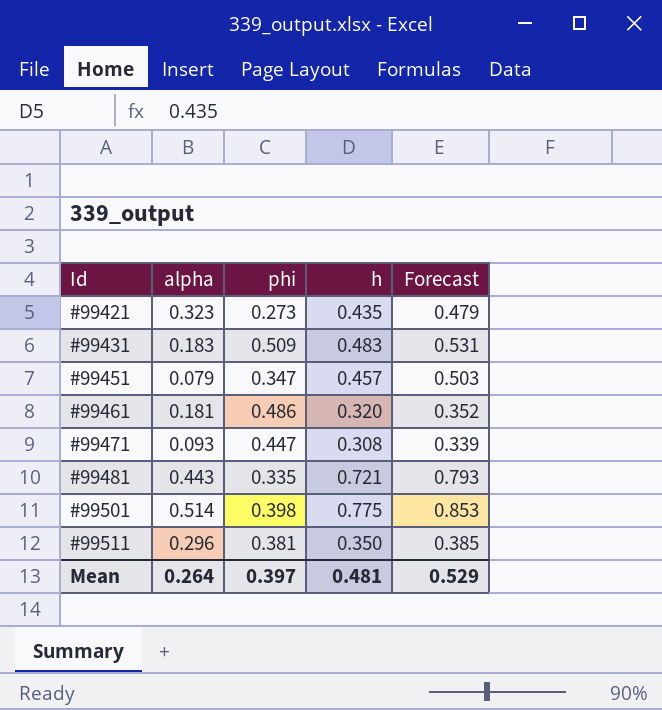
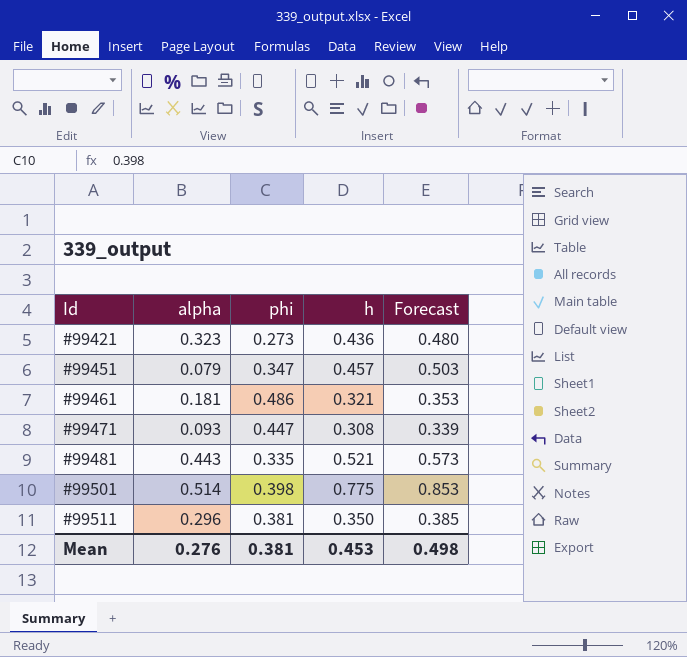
row #99431: 0.183 | 0.509 | 0.483 | 0.531 -> none
#99421 | h: 0.435 -> 0.436
#99421 | Forecast: 0.479 -> 0.480
#99461 | h: 0.320 -> 0.321
#99461 | Forecast: 0.352 -> 0.353
#99481 | h: 0.721 -> 0.521
#99481 | Forecast: 0.793 -> 0.573
Mean | alpha: 0.264 -> 0.276
Mean | phi: 0.397 -> 0.381
Mean | h: 0.481 -> 0.453
Mean | Forecast: 0.529 -> 0.498

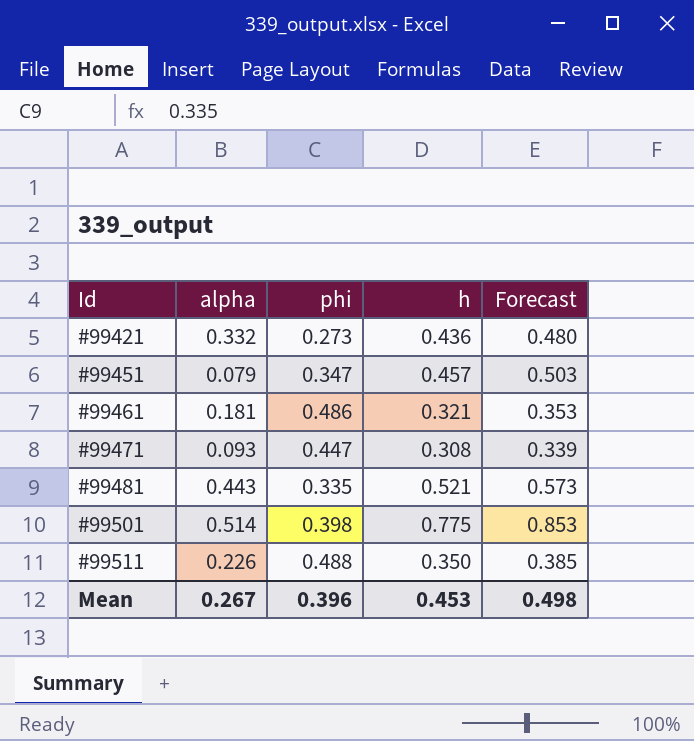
#99421 | alpha: 0.323 -> 0.332
#99511 | alpha: 0.296 -> 0.226
#99511 | phi: 0.381 -> 0.488
Mean | alpha: 0.276 -> 0.267
Mean | phi: 0.381 -> 0.396

